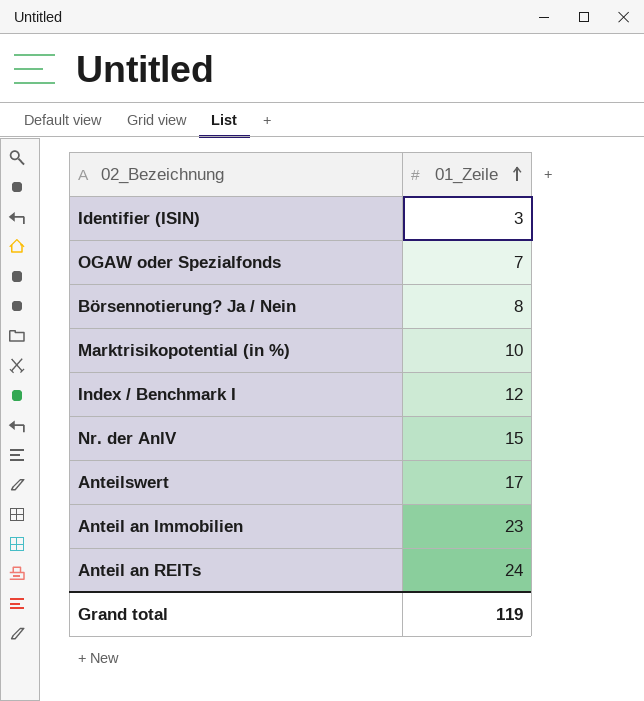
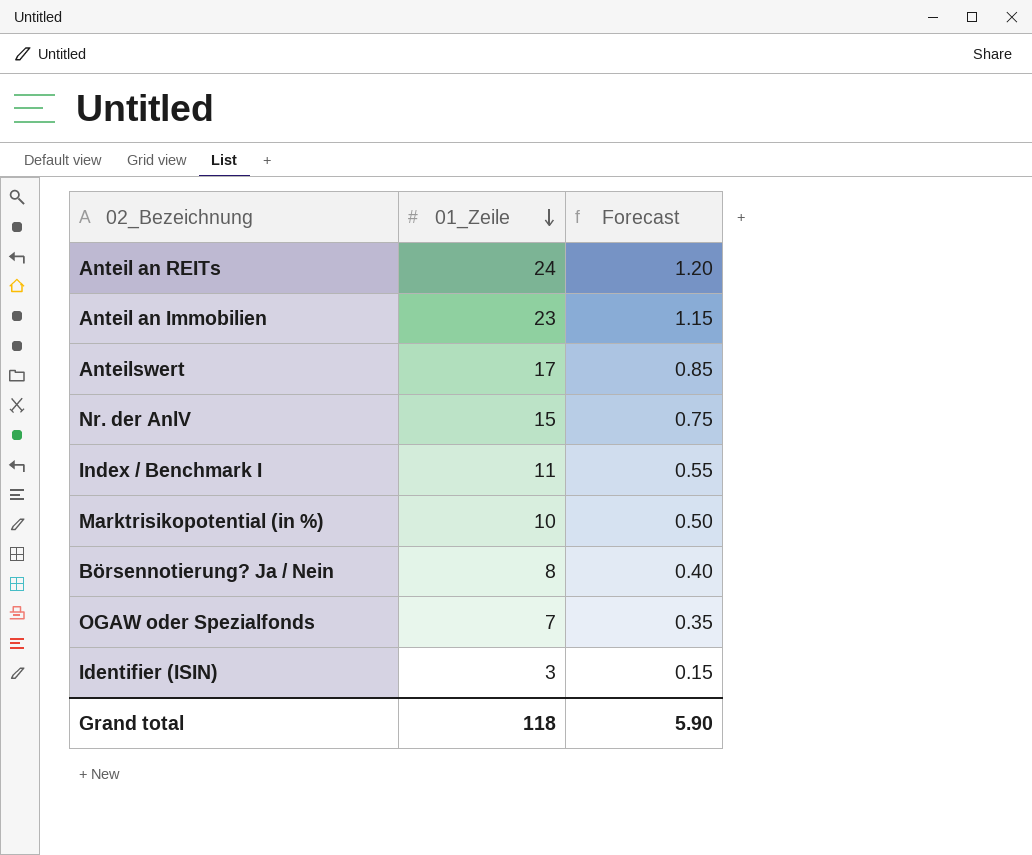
row order: 01_Zeile ascending -> 01_Zeile descending
column Forecast | formula: none -> [01_Zeile] * 0.05
Index / Benchmark I | 01_Zeile: 12 -> 11
Grand total | 01_Zeile: 119 -> 118

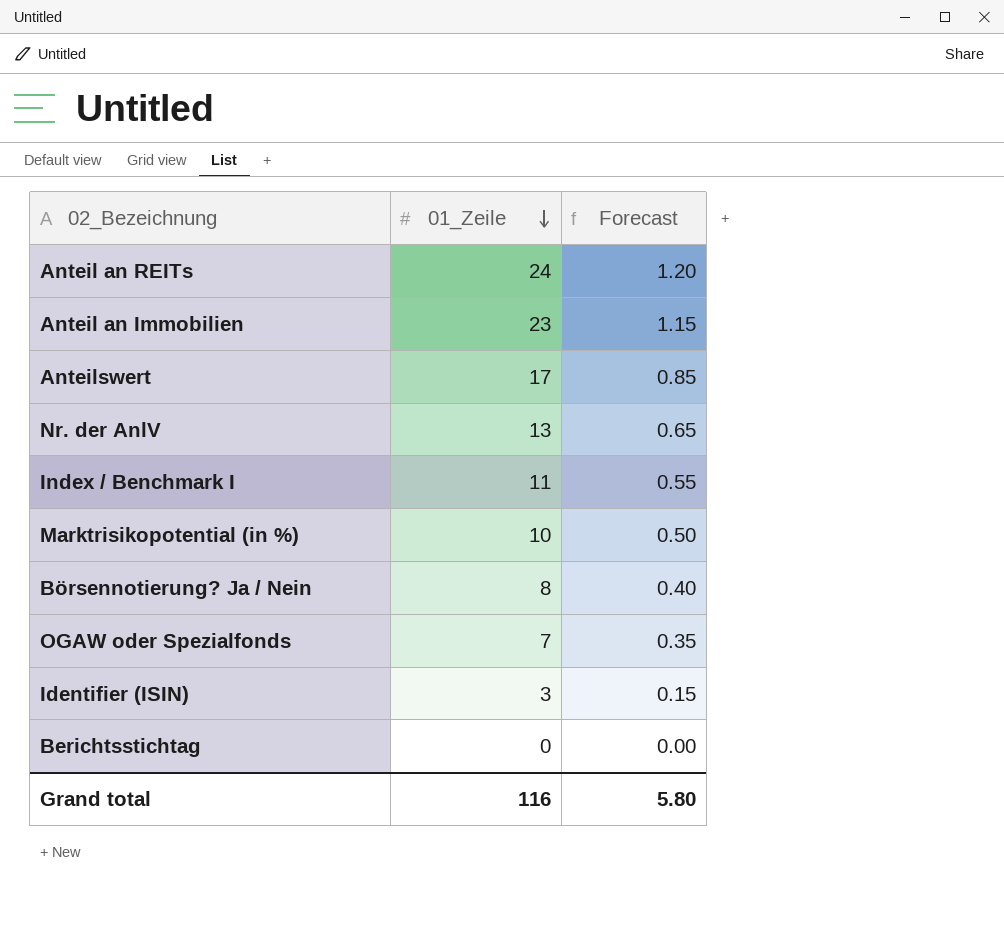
Nr. der AnlV | 01_Zeile: 15 -> 13
Nr. der AnlV | Forecast: 0.75 -> 0.65
row Berichtsstichtag: none -> 0 | 0.00
Grand total | 01_Zeile: 118 -> 116
Grand total | Forecast: 5.90 -> 5.80

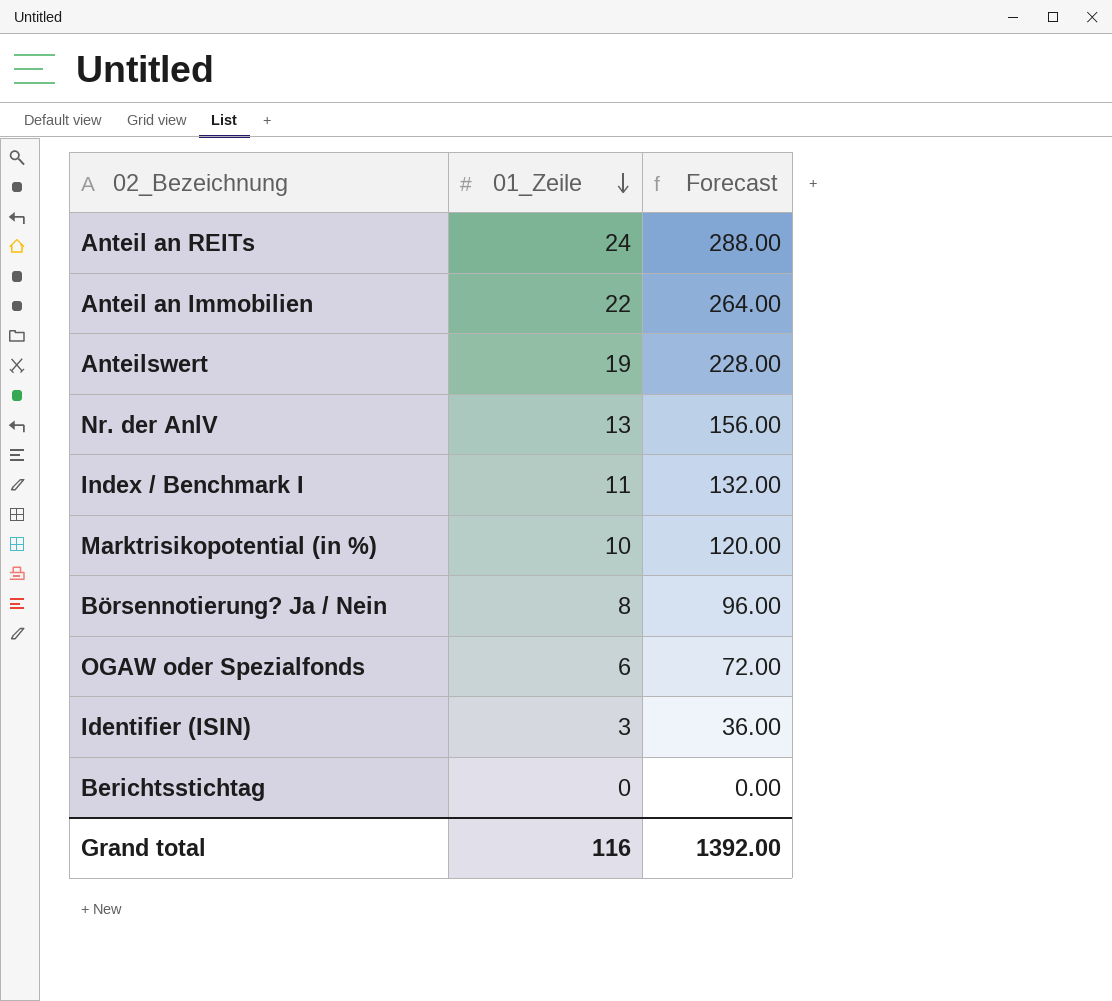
column Forecast | formula: [01_Zeile] * 0.05 -> [01_Zeile] * 12
Anteil an Immobilien | 01_Zeile: 23 -> 22
Anteilswert | 01_Zeile: 17 -> 19
OGAW oder Spezialfonds | 01_Zeile: 7 -> 6
Grand total | Forecast: 5.80 -> 1392.00

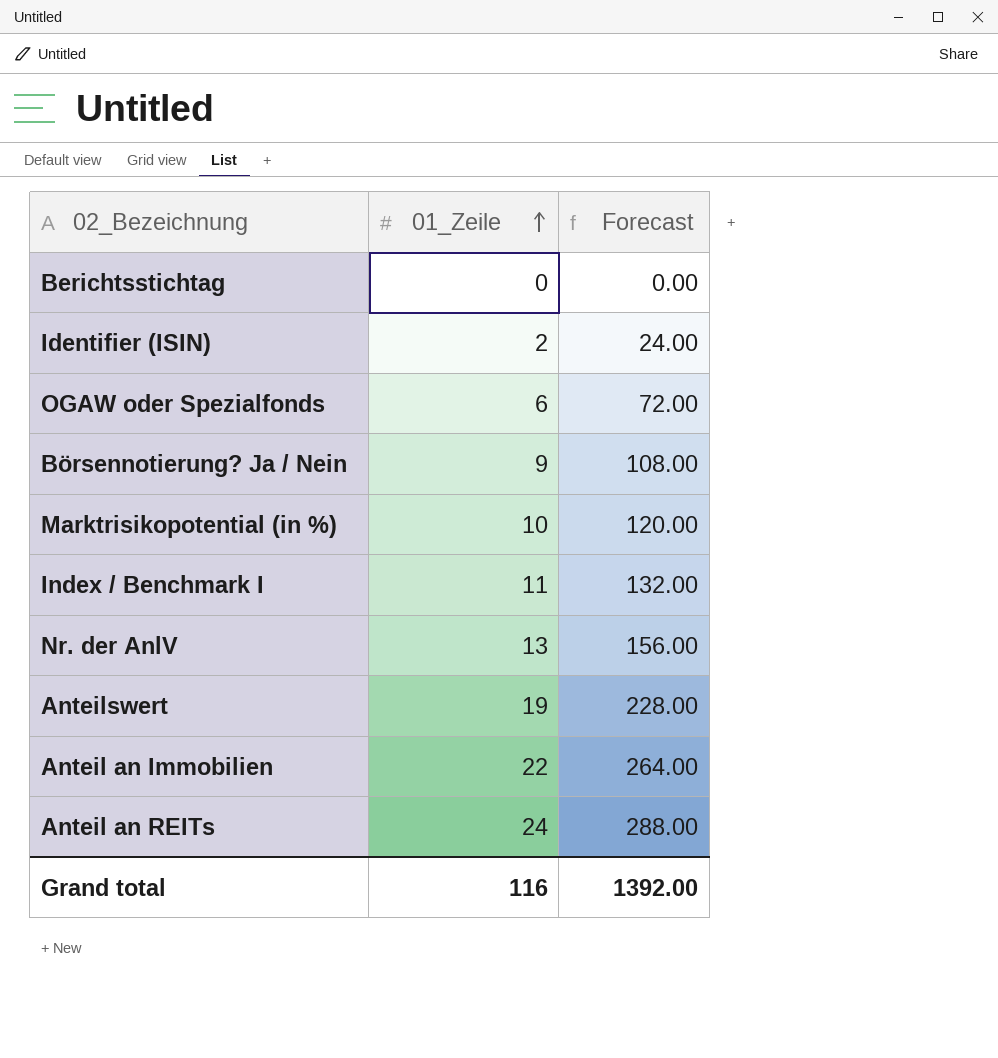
row order: 01_Zeile descending -> 01_Zeile ascending
Identifier (ISIN) | 01_Zeile: 3 -> 2
Identifier (ISIN) | Forecast: 36.00 -> 24.00
Börsennotierung? Ja / Nein | 01_Zeile: 8 -> 9
Börsennotierung? Ja / Nein | Forecast: 96.00 -> 108.00

